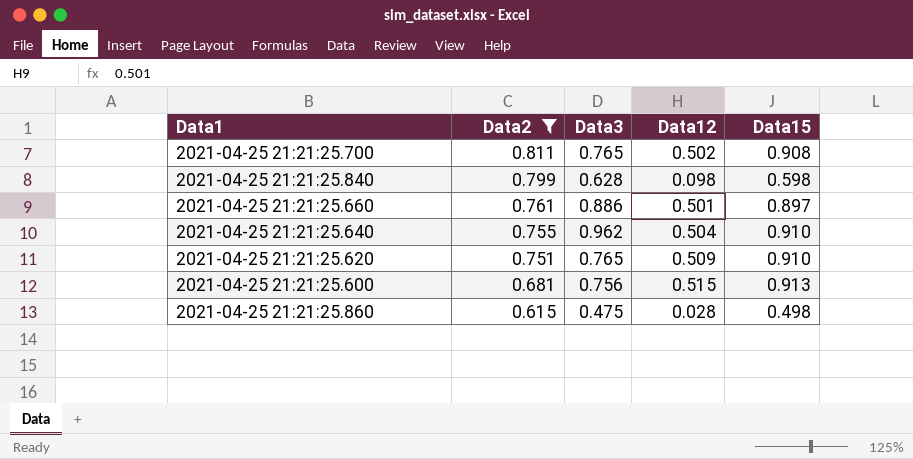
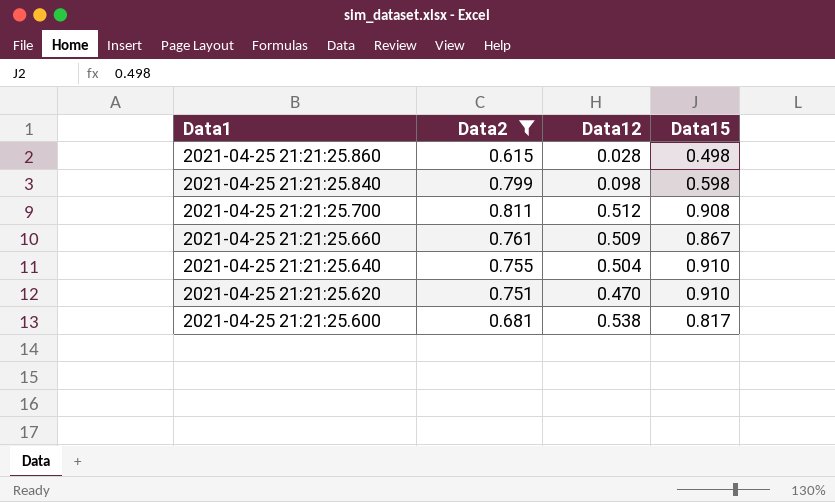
row order: Data2 descending -> Data1 descending
column Data3 | position: 3 -> none
2021-04-25 21:21:25.700 | Data12: 0.502 -> 0.512
2021-04-25 21:21:25.660 | Data12: 0.501 -> 0.509
2021-04-25 21:21:25.660 | Data15: 0.897 -> 0.867
2021-04-25 21:21:25.620 | Data12: 0.509 -> 0.470
2021-04-25 21:21:25.600 | Data12: 0.515 -> 0.538
2021-04-25 21:21:25.600 | Data15: 0.913 -> 0.817

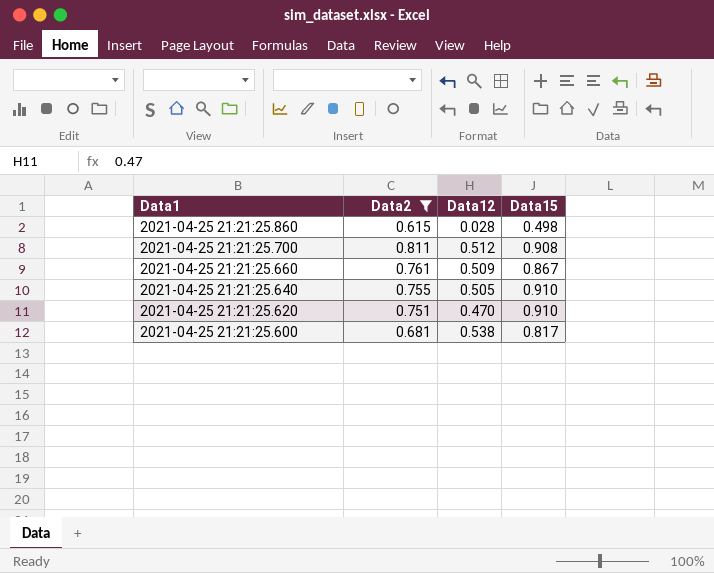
row 2021-04-25 21:21:25.840: 0.799 | 0.098 | 0.598 -> none
2021-04-25 21:21:25.640 | Data12: 0.504 -> 0.505

